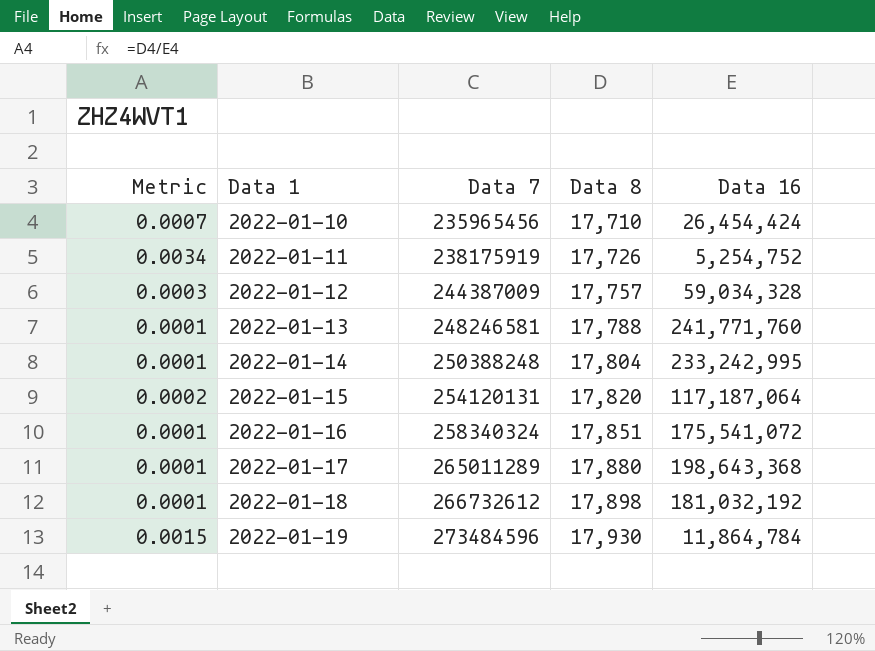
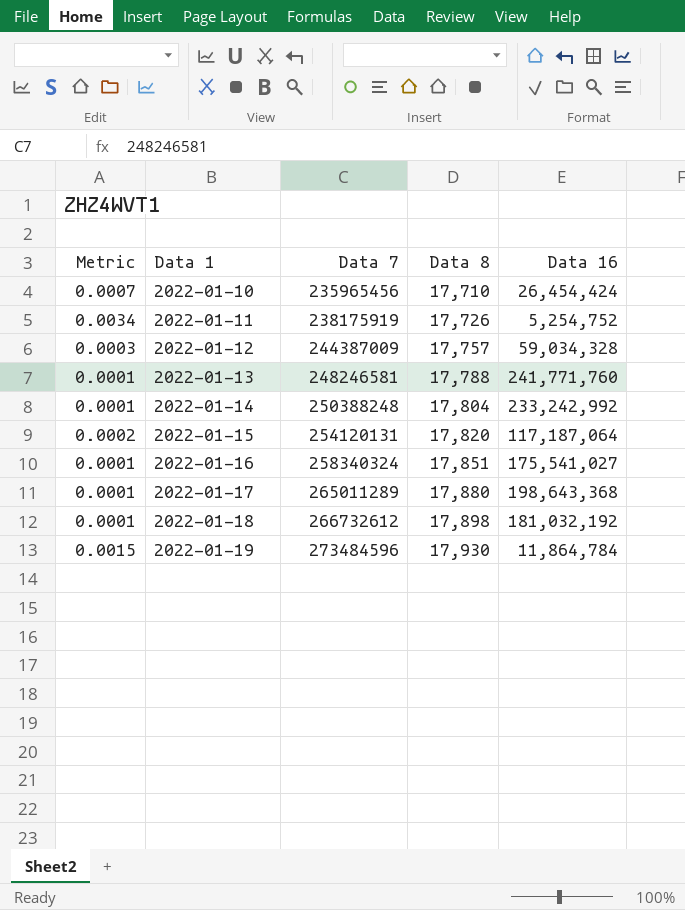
2022-01-14 | Data 16: 233,242,995 -> 233,242,992
2022-01-16 | Data 16: 175,541,072 -> 175,541,027

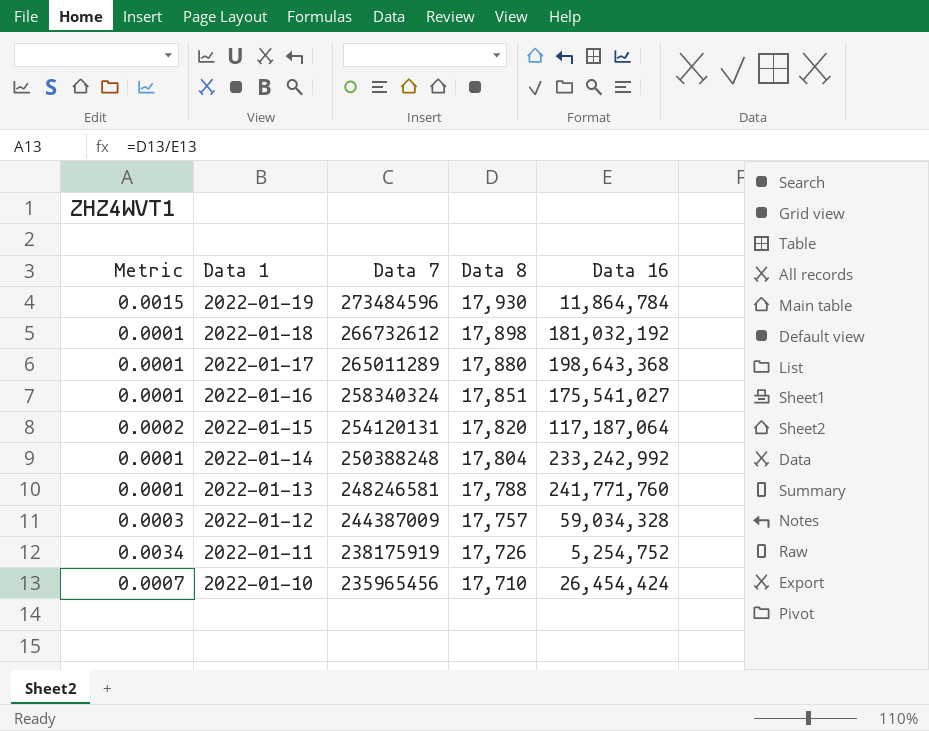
row order: Data 1 ascending -> Data 1 descending

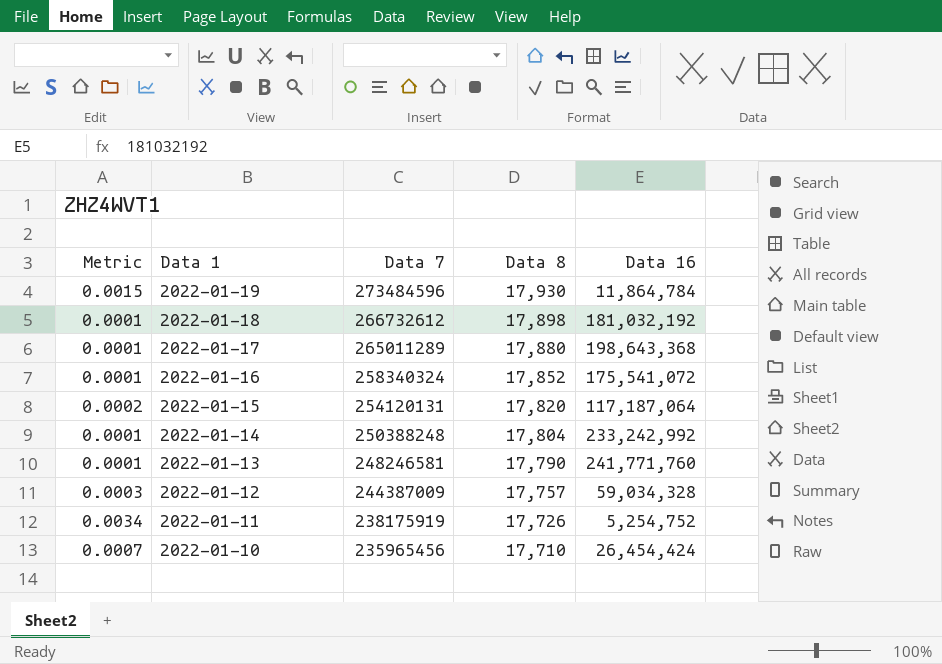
2022-01-16 | Data 8: 17,851 -> 17,852
2022-01-16 | Data 16: 175,541,027 -> 175,541,072
2022-01-13 | Data 8: 17,788 -> 17,790

